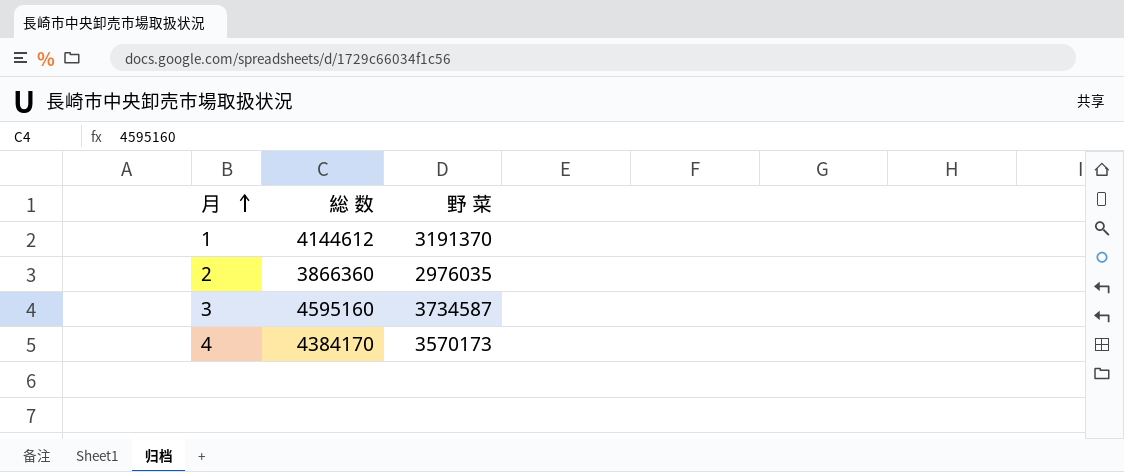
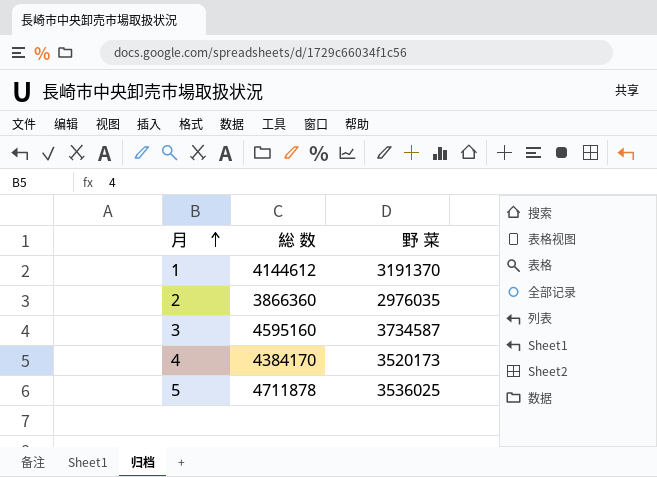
4 | 野 菜: 3570173 -> 3520173
row 5: none -> 4711878 | 3536025

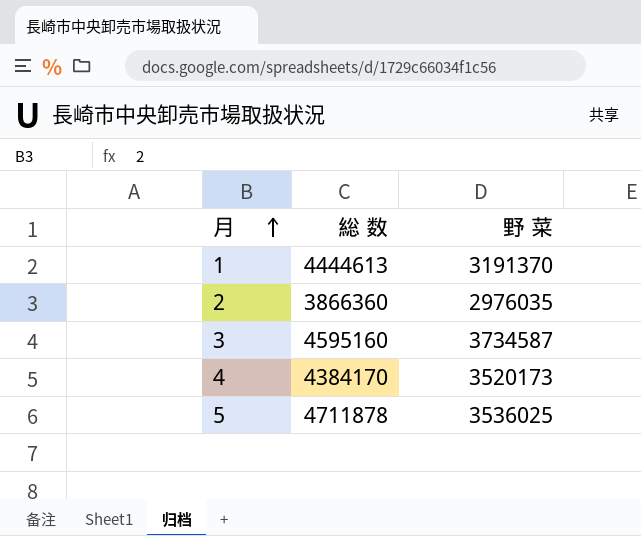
1 | 総 数: 4144612 -> 4444613

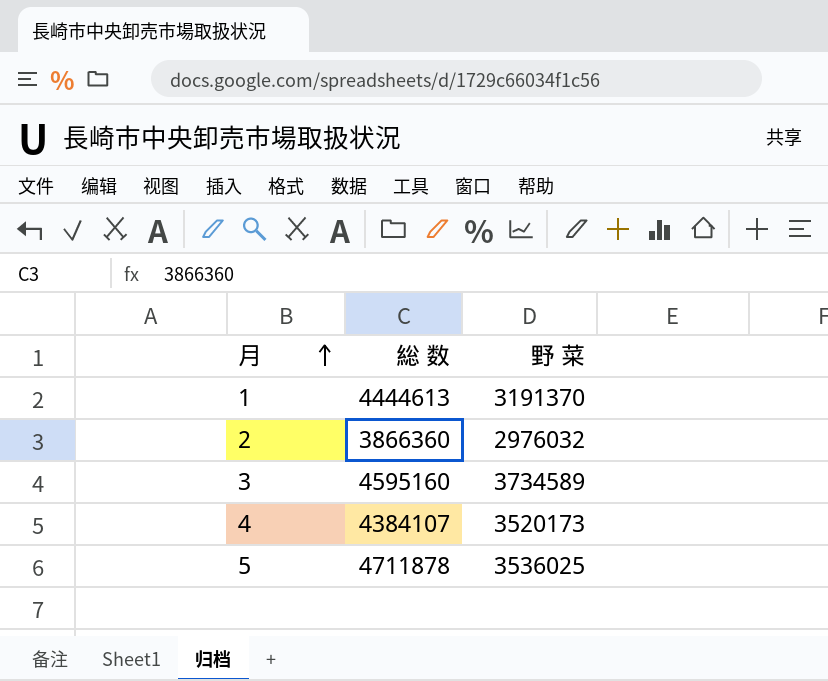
2 | 野 菜: 2976035 -> 2976032
3 | 野 菜: 3734587 -> 3734589
4 | 総 数: 4384170 -> 4384107

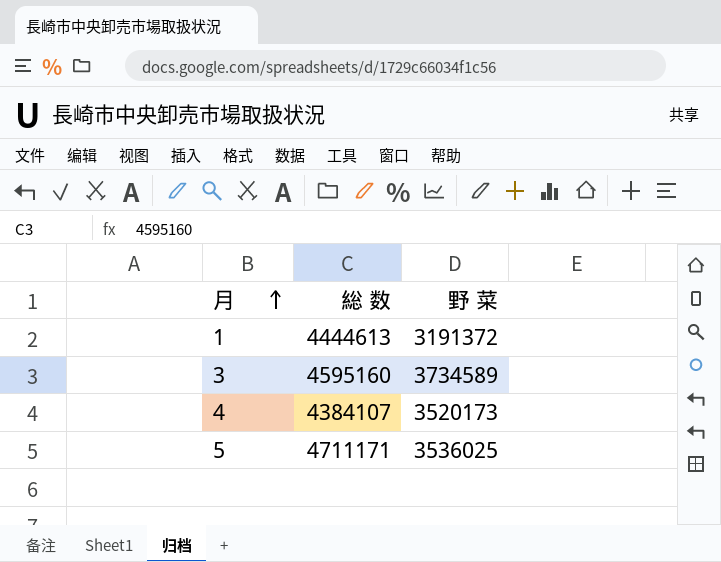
row 2: 3866360 | 2976032 -> none
1 | 野 菜: 3191370 -> 3191372
5 | 総 数: 4711878 -> 4711171

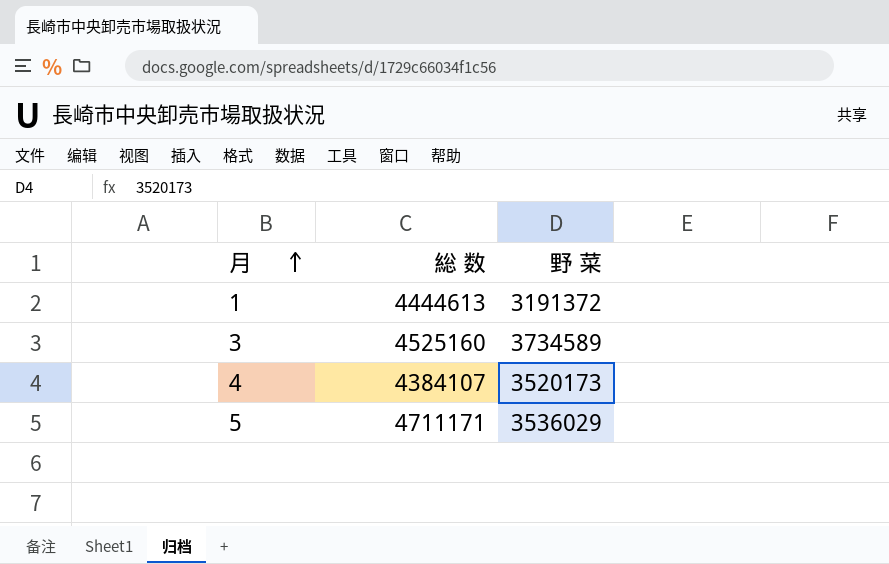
3 | 総 数: 4595160 -> 4525160
5 | 野 菜: 3536025 -> 3536029

